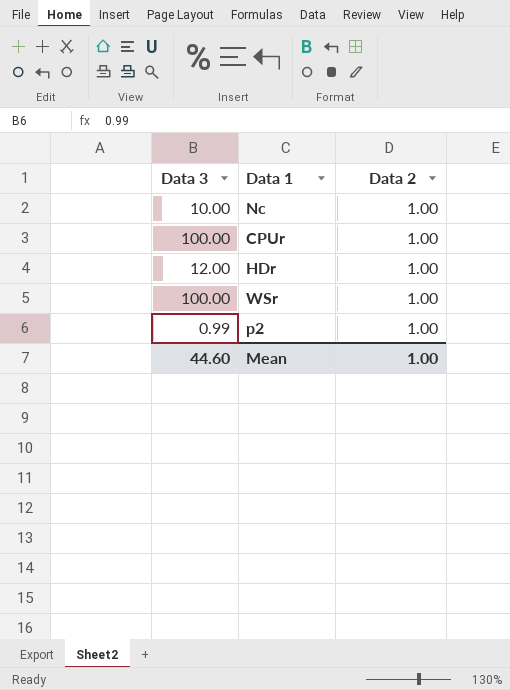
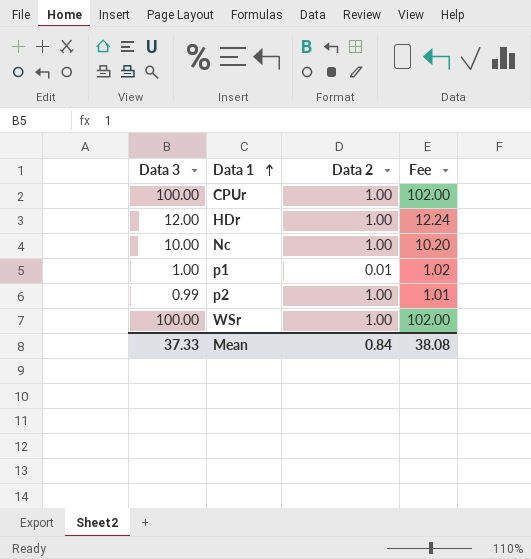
row order: none -> Data 1 ascending
column Fee | formula: none -> [Data 3] * 1.02
row p1: none -> 1.00 | 0.01 | 1.02
Mean | Data 3: 44.60 -> 37.33
Mean | Data 2: 1.00 -> 0.84

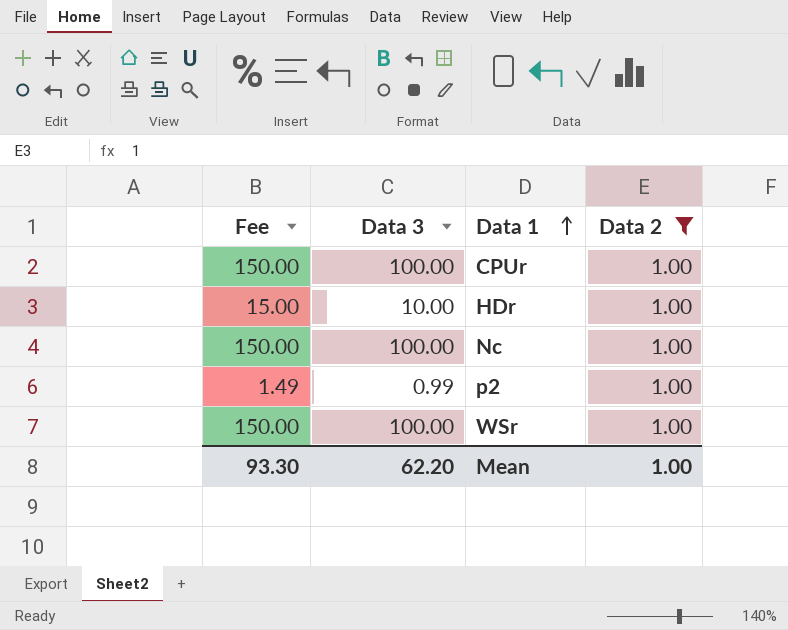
filter: none -> Data 2 = 1.00
column Fee | formula: [Data 3] * 1.02 -> [Data 3] * 1.5
column Fee | position: 4 -> 1
HDr | Data 3: 12.00 -> 10.00
Nc | Data 3: 10.00 -> 100.00
Mean | Fee: 38.08 -> 93.30
Mean | Data 3: 37.33 -> 62.20
Mean | Data 2: 0.84 -> 1.00

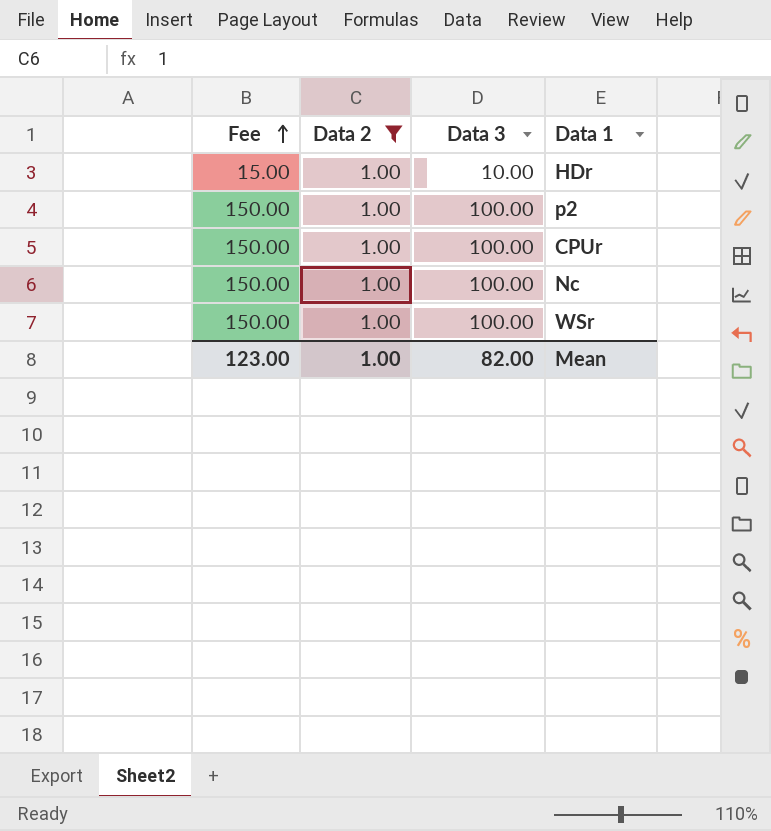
row order: Data 1 ascending -> Fee ascending
column Data 2 | position: 4 -> 2
p2 | Fee: 1.49 -> 150.00
p2 | Data 3: 0.99 -> 100.00
Mean | Fee: 93.30 -> 123.00
Mean | Data 3: 62.20 -> 82.00

